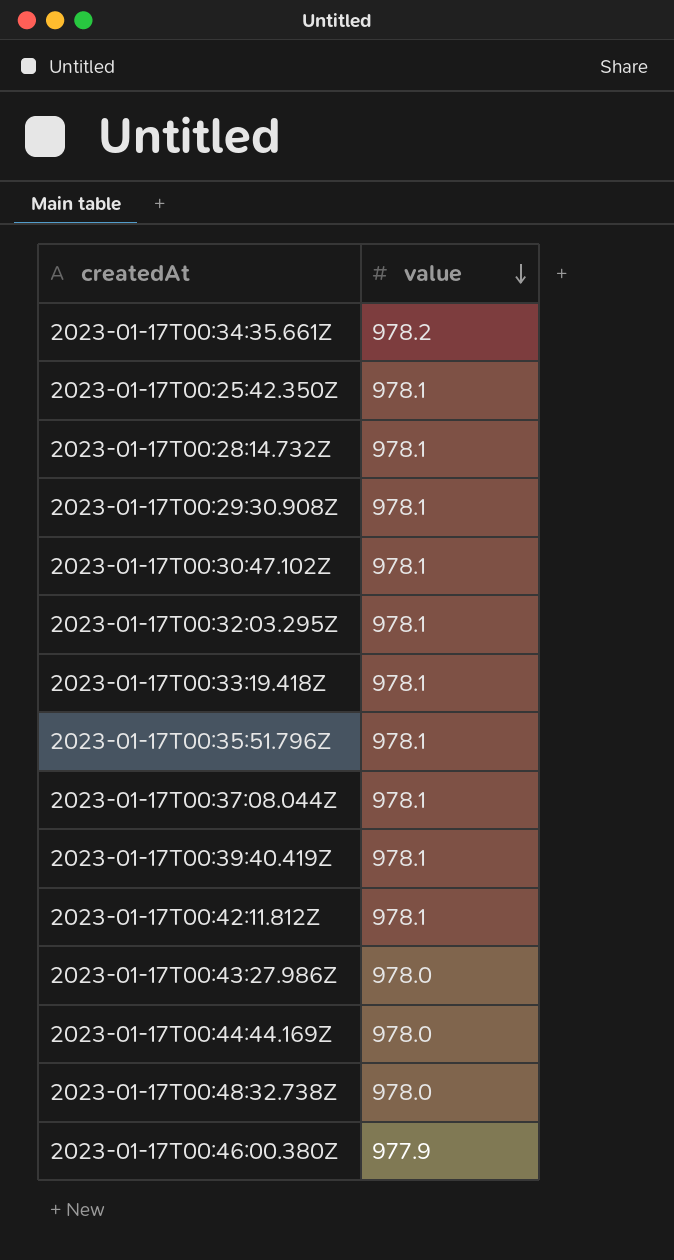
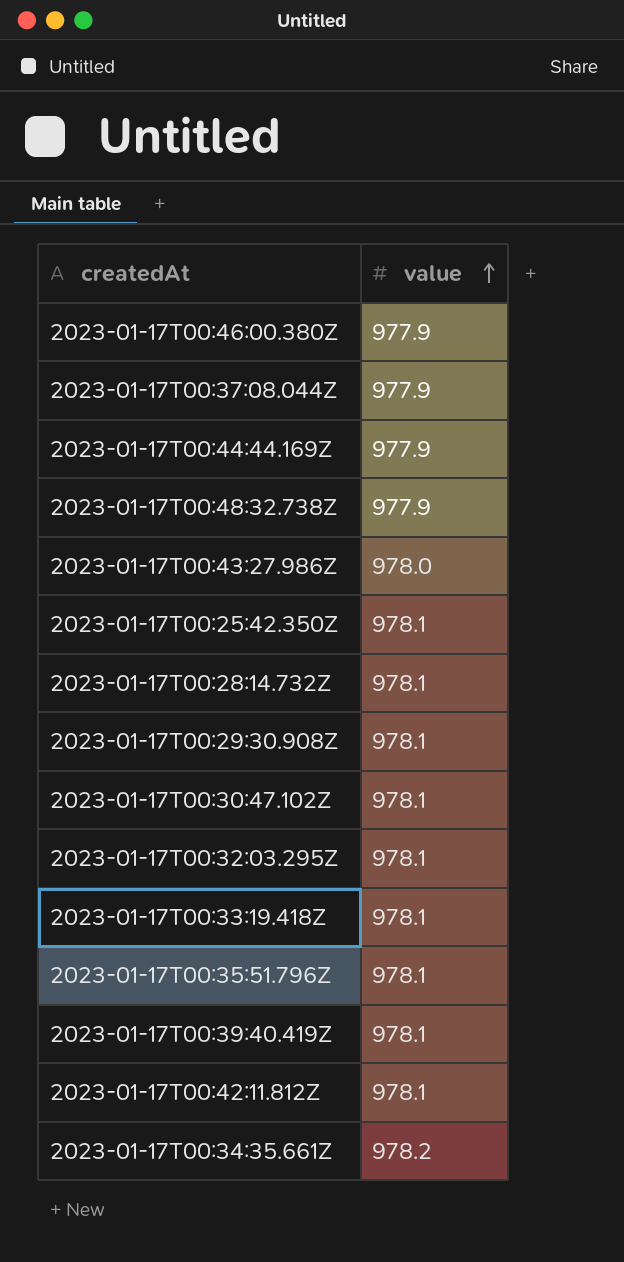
row order: value descending -> value ascending
2023-01-17T00:37:08.044Z | value: 978.1 -> 977.9
2023-01-17T00:44:44.169Z | value: 978.0 -> 977.9
2023-01-17T00:48:32.738Z | value: 978.0 -> 977.9

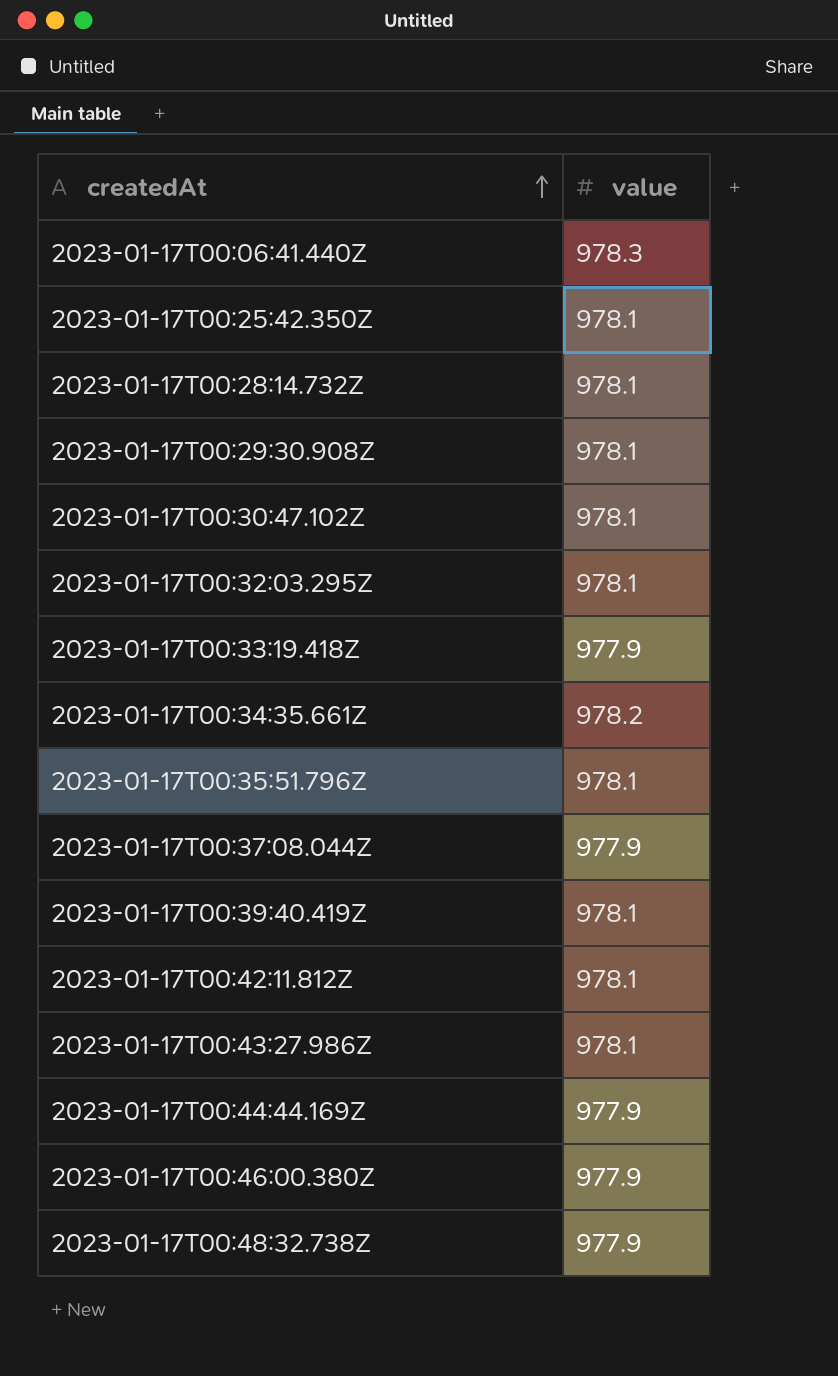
row order: value ascending -> createdAt ascending
row 2023-01-17T00:06:41.440Z: none -> 978.3
2023-01-17T00:33:19.418Z | value: 978.1 -> 977.9
2023-01-17T00:43:27.986Z | value: 978.0 -> 978.1

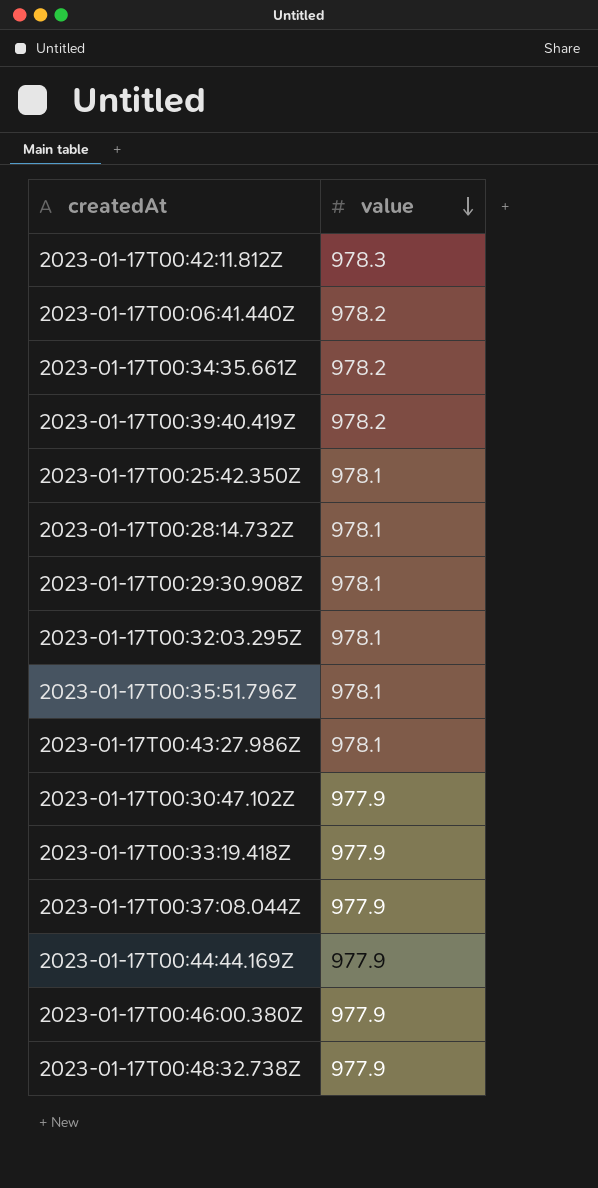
row order: createdAt ascending -> value descending
2023-01-17T00:42:11.812Z | value: 978.1 -> 978.3
2023-01-17T00:06:41.440Z | value: 978.3 -> 978.2
2023-01-17T00:39:40.419Z | value: 978.1 -> 978.2
2023-01-17T00:30:47.102Z | value: 978.1 -> 977.9

